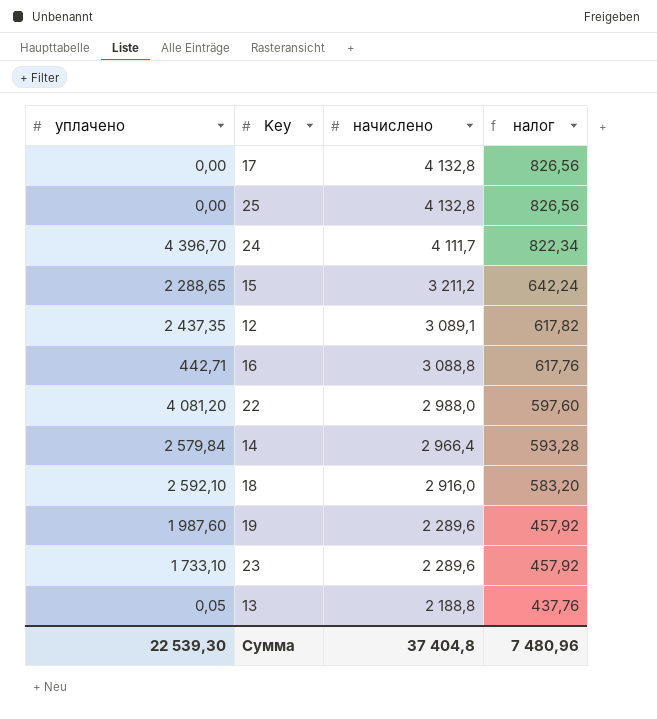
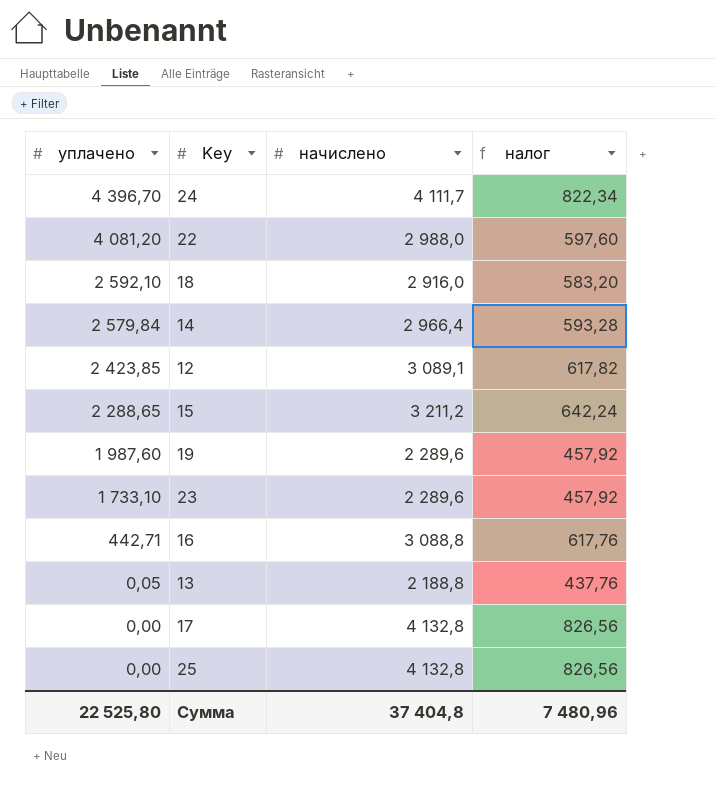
row order: начислено descending -> уплачено descending
12 | уплачено: 2 437,35 -> 2 423,85
Сумма | уплачено: 22 539,30 -> 22 525,80

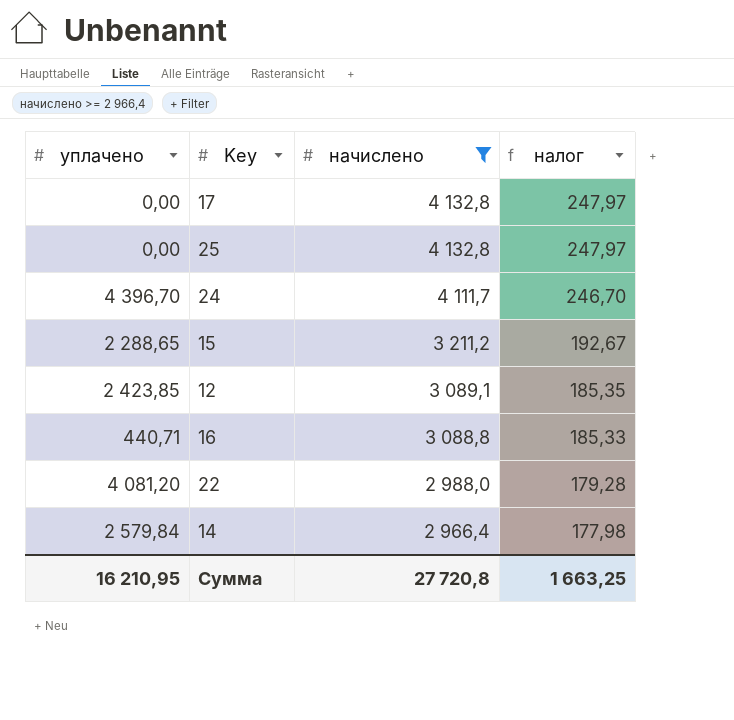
filter: none -> начислено >= 2 966,4
row order: уплачено descending -> начислено descending
column налог | formula: [начислено] * 0,2 -> [начислено] * 0,06
16 | уплачено: 442,71 -> 440,71
Сумма | уплачено: 22 525,80 -> 16 210,95
Сумма | начислено: 37 404,8 -> 27 720,8
Сумма | налог: 7 480,96 -> 1 663,25

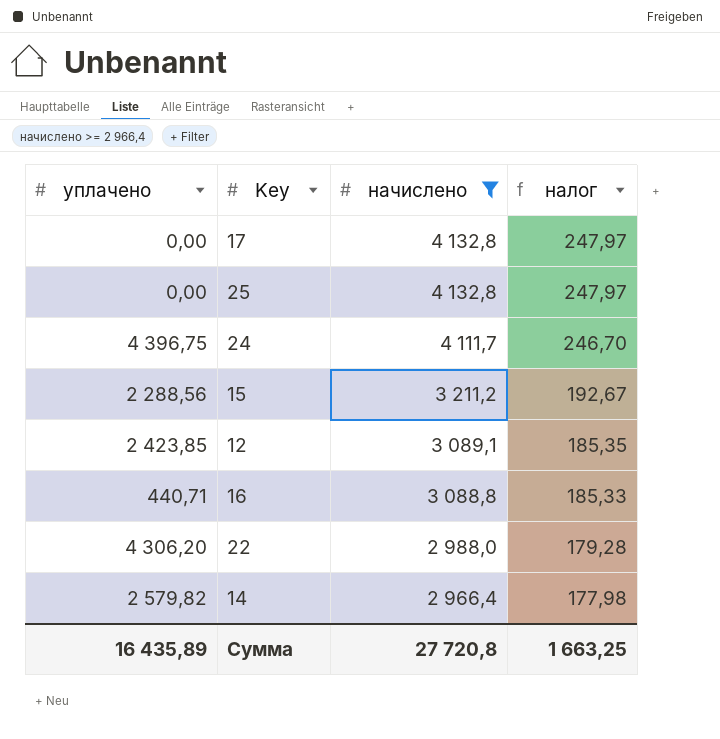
24 | уплачено: 4 396,70 -> 4 396,75
15 | уплачено: 2 288,65 -> 2 288,56
22 | уплачено: 4 081,20 -> 4 306,20
14 | уплачено: 2 579,84 -> 2 579,82
Сумма | уплачено: 16 210,95 -> 16 435,89

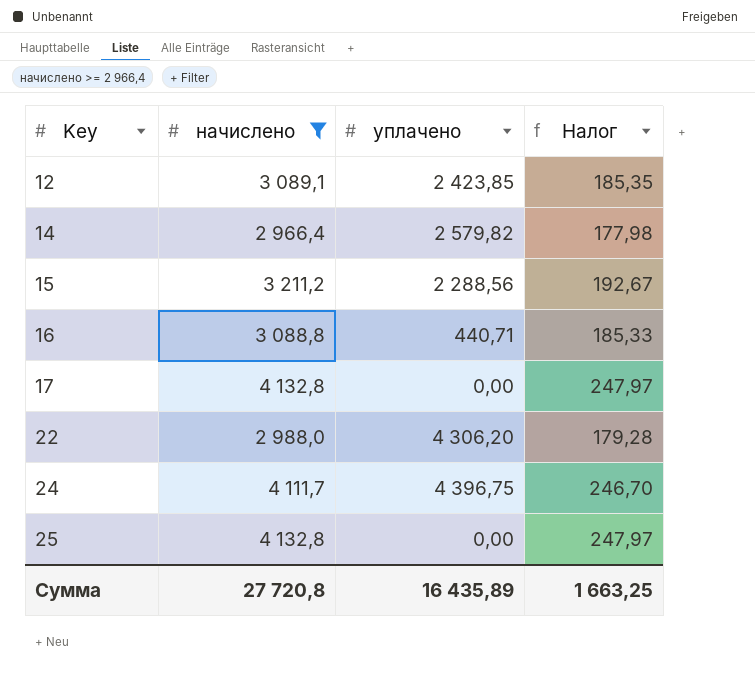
row order: начислено descending -> Key ascending
column уплачено | position: 1 -> 3
column name: налог -> Налог

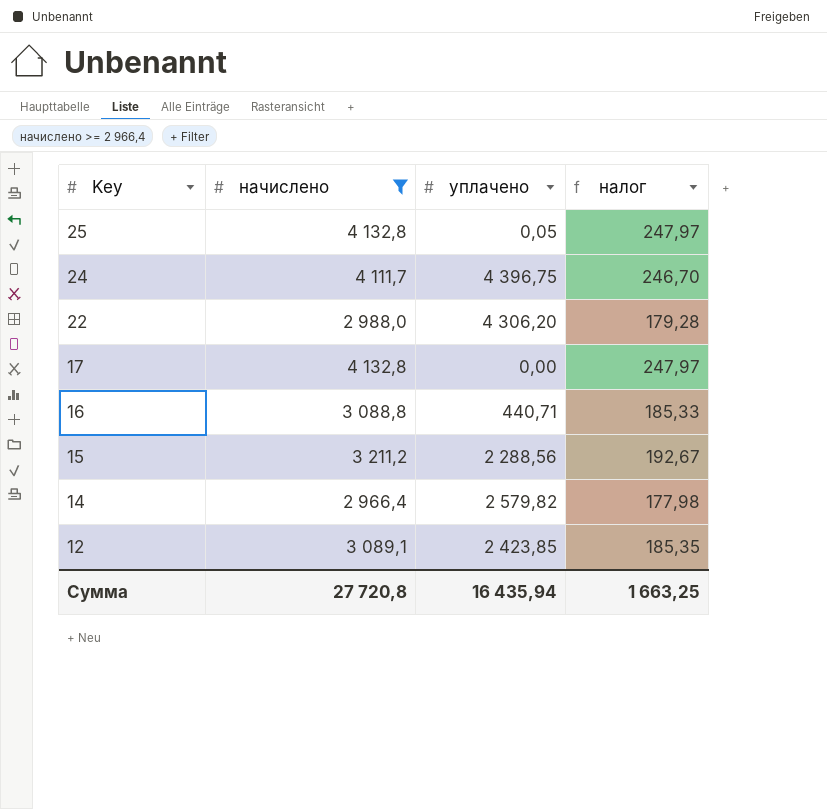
row order: Key ascending -> Key descending
column name: Налог -> налог
25 | уплачено: 0,00 -> 0,05
Сумма | уплачено: 16 435,89 -> 16 435,94

